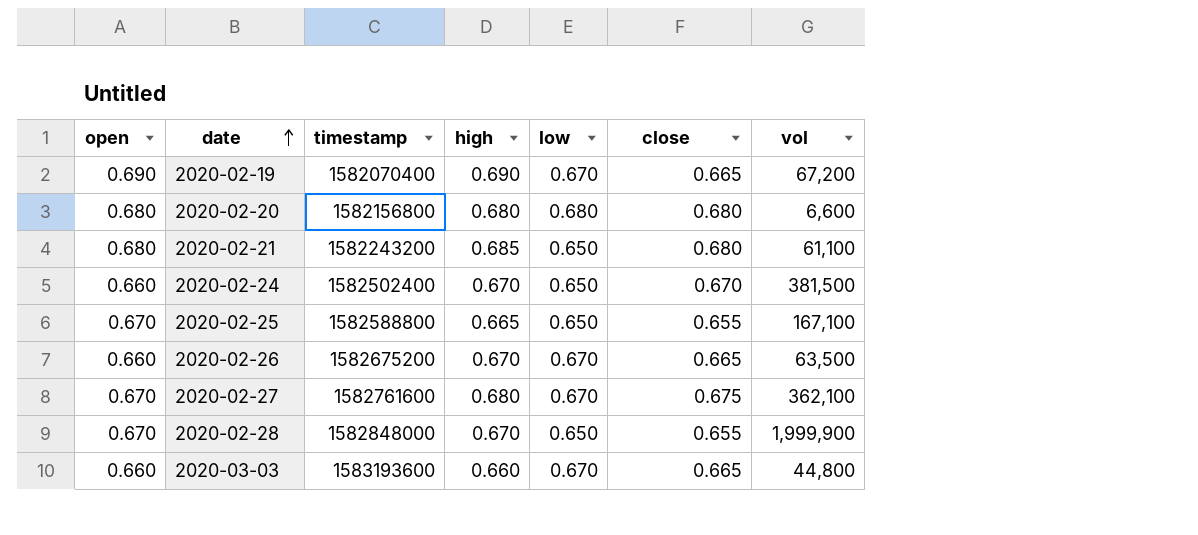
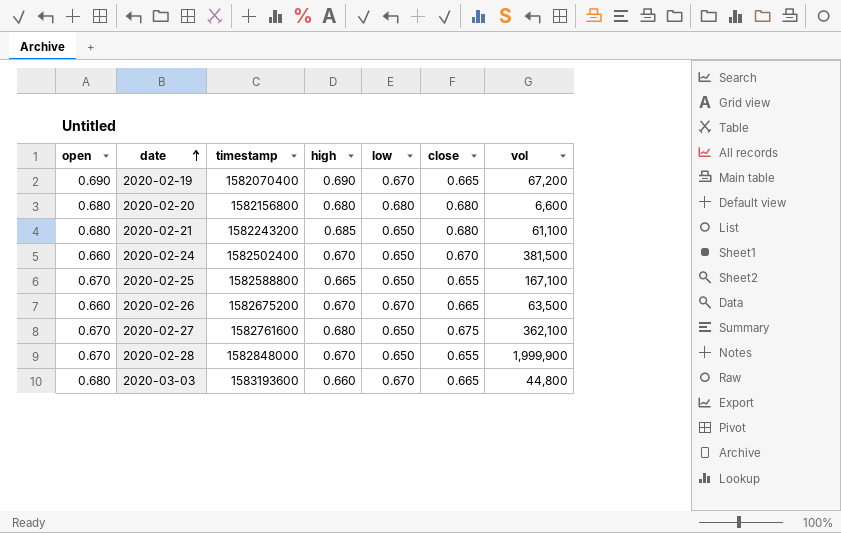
2020-02-27 | low: 0.670 -> 0.650
2020-03-03 | open: 0.660 -> 0.680

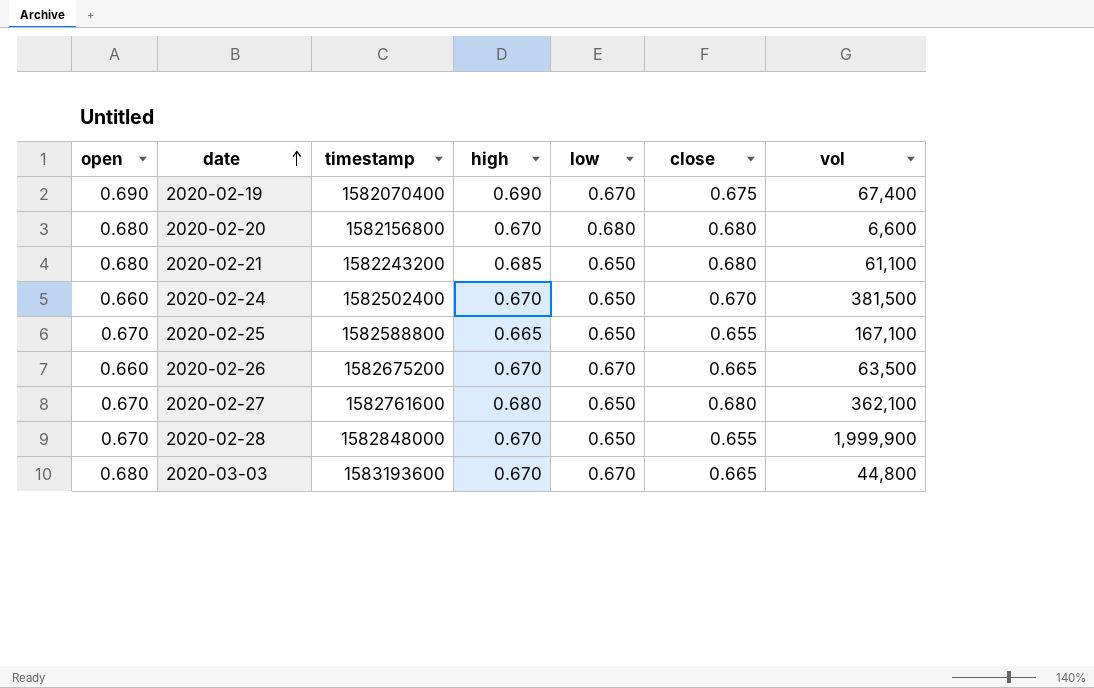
2020-02-19 | close: 0.665 -> 0.675
2020-02-19 | vol: 67,200 -> 67,400
2020-02-20 | high: 0.680 -> 0.670
2020-02-27 | close: 0.675 -> 0.680
2020-03-03 | high: 0.660 -> 0.670

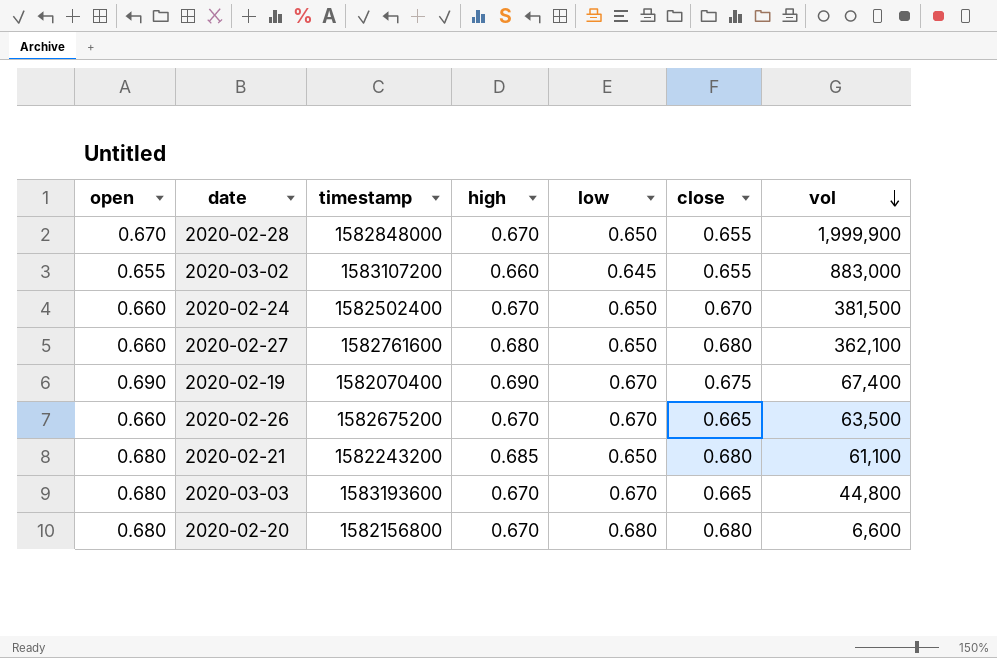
row order: date ascending -> vol descending
row 2020-02-25: 0.670 | 1582588800 | 0.665 | 0.650 | 0.655 | 167,100 -> none
row 2020-03-02: none -> 0.655 | 1583107200 | 0.660 | 0.645 | 0.655 | 883,000
2020-02-27 | open: 0.670 -> 0.660

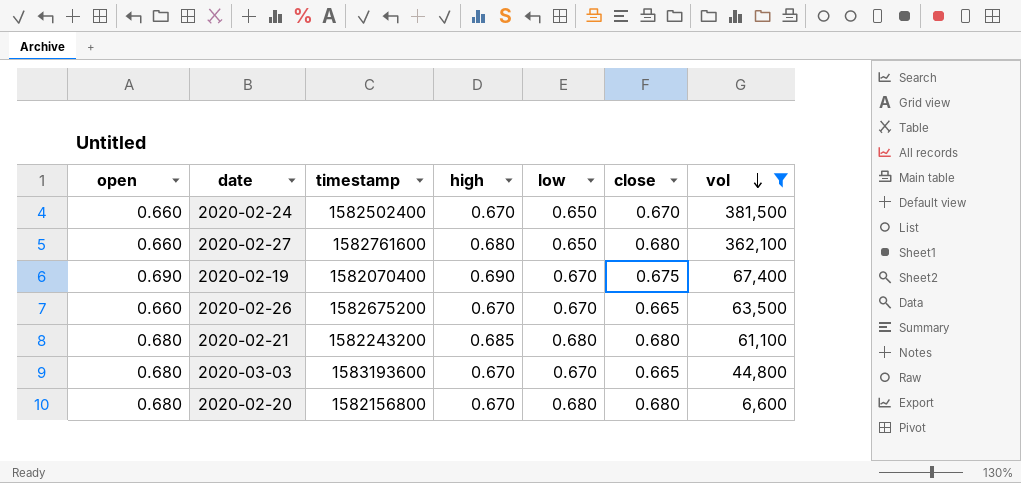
filter: none -> vol <= 381,500
2020-02-21 | low: 0.650 -> 0.680

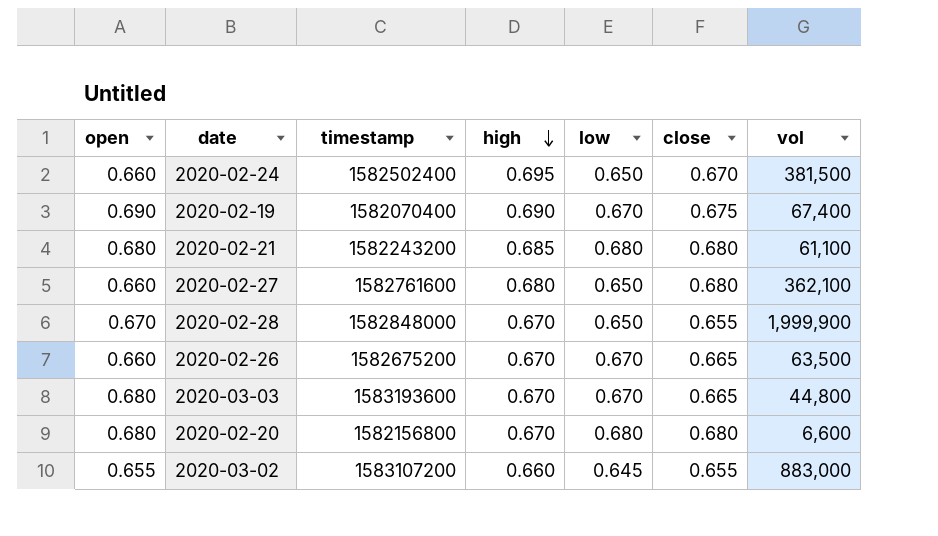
filter: vol <= 381,500 -> none
row order: vol descending -> high descending
2020-02-24 | high: 0.670 -> 0.695

